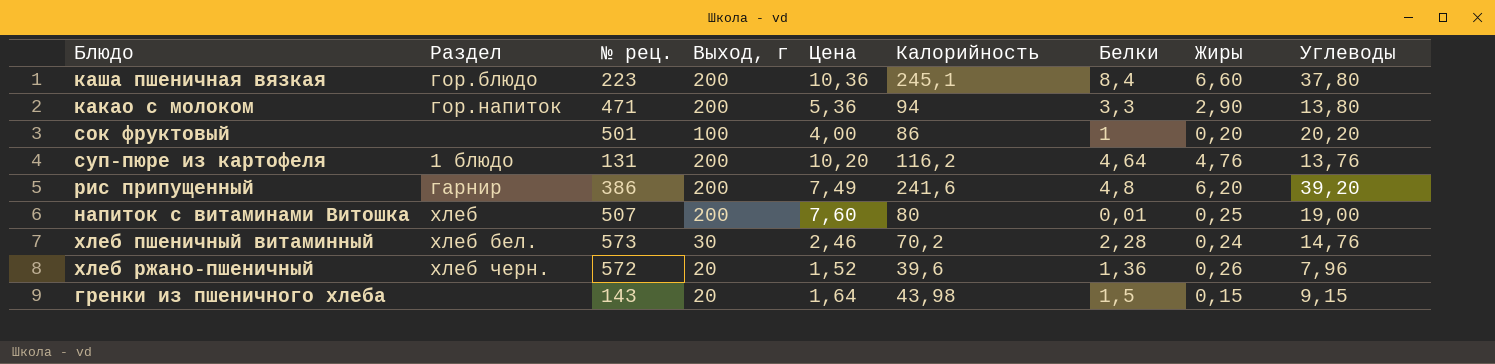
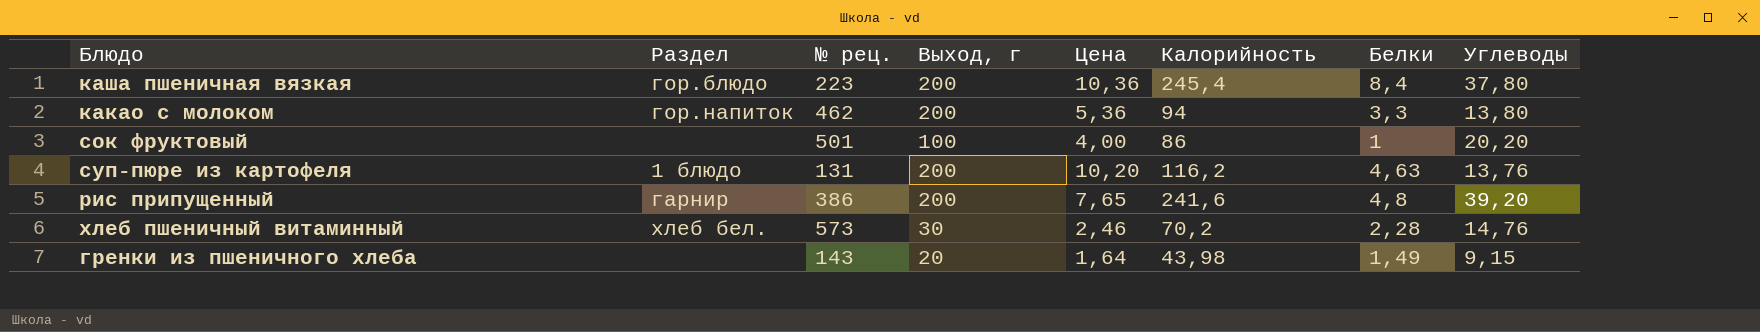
column Жиры | position: 8 -> none
row напиток с витаминами Витошка: хлеб | 507 | 200 | 7,60 | 80 | 0,01 | 0,25 | 19,00 -> none
row хлеб ржано-пшеничный: хлеб черн. | 572 | 20 | 1,52 | 39,6 | 1,36 | 0,26 | 7,96 -> none
каша пшеничная вязкая | Калорийность: 245,1 -> 245,4
какао с молоком | № рец.: 471 -> 462
суп-пюре из картофеля | Белки: 4,64 -> 4,63
рис припущенный | Цена: 7,49 -> 7,65
гренки из пшеничного хлеба | Белки: 1,5 -> 1,49

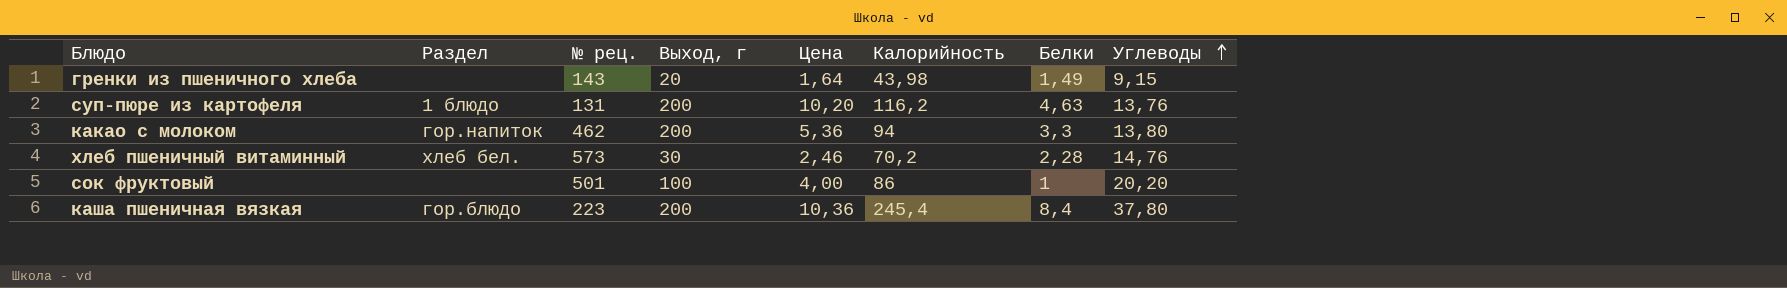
row order: none -> Углеводы ascending
row рис припущенный: гарнир | 386 | 200 | 7,65 | 241,6 | 4,8 | 39,20 -> none

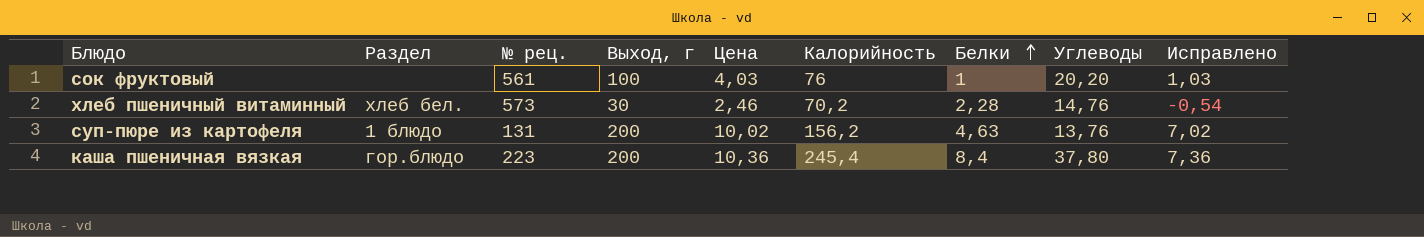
row order: Углеводы ascending -> Белки ascending
column Исправлено | formula: none -> [Цена] - 3
row гренки из пшеничного хлеба: none | 143 | 20 | 1,64 | 43,98 | 1,49 | 9,15 -> none
row какао с молоком: гор.напиток | 462 | 200 | 5,36 | 94 | 3,3 | 13,80 -> none
сок фруктовый | № рец.: 501 -> 561
сок фруктовый | Цена: 4,00 -> 4,03
сок фруктовый | Калорийность: 86 -> 76
суп-пюре из картофеля | Цена: 10,20 -> 10,02
суп-пюре из картофеля | Калорийность: 116,2 -> 156,2

